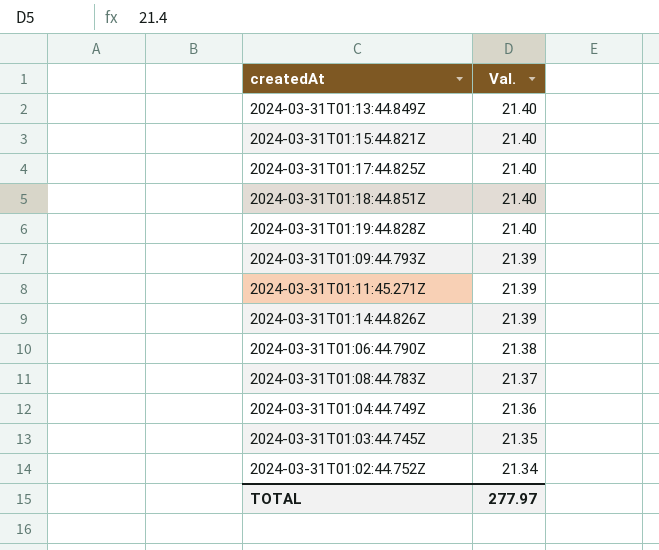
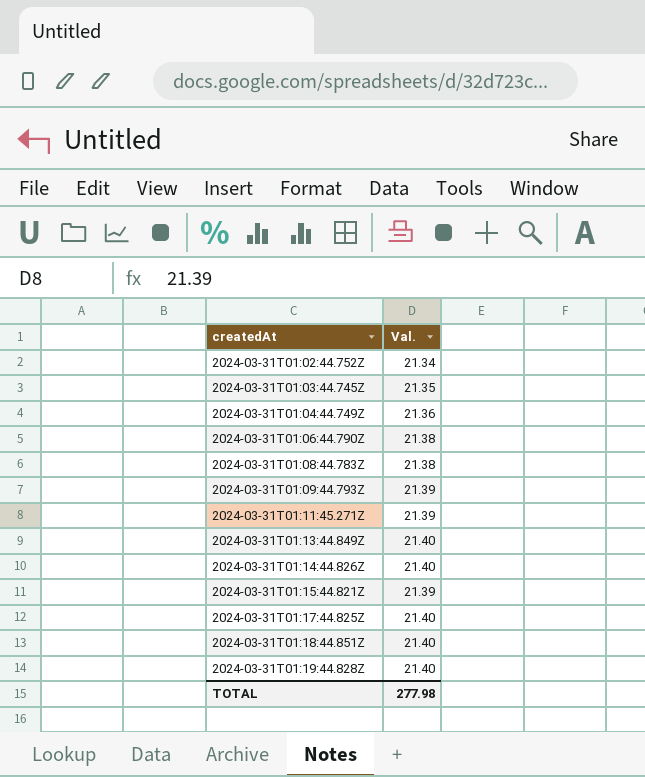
row order: Val. descending -> createdAt ascending
2024-03-31T01:08:44.783Z | Val.: 21.37 -> 21.38
2024-03-31T01:14:44.826Z | Val.: 21.39 -> 21.40
2024-03-31T01:15:44.821Z | Val.: 21.40 -> 21.39
TOTAL | Val.: 277.97 -> 277.98

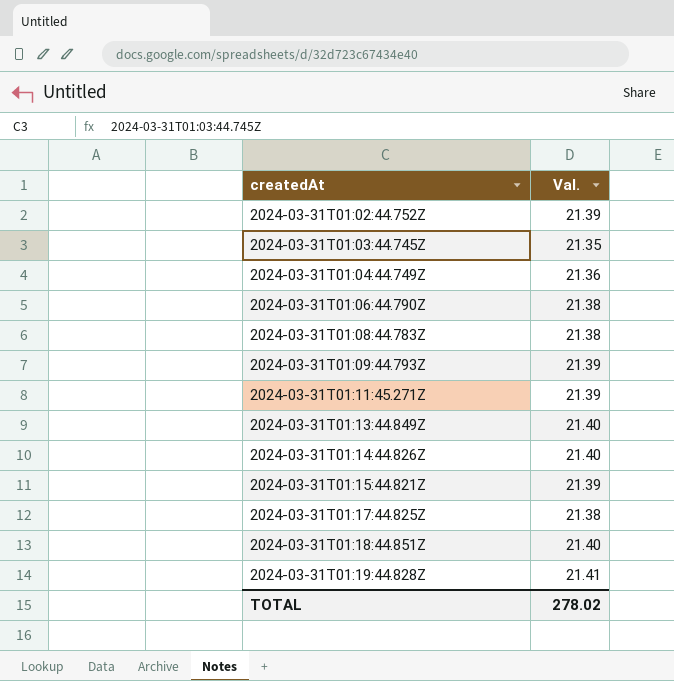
2024-03-31T01:02:44.752Z | Val.: 21.34 -> 21.39
2024-03-31T01:17:44.825Z | Val.: 21.40 -> 21.38
2024-03-31T01:19:44.828Z | Val.: 21.40 -> 21.41
TOTAL | Val.: 277.98 -> 278.02

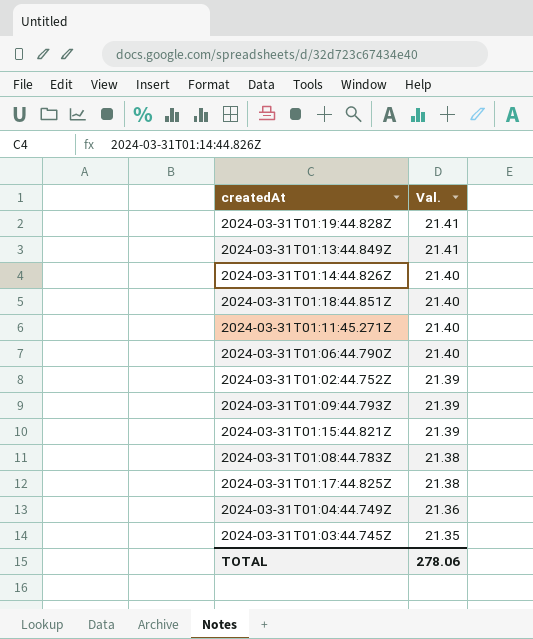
row order: createdAt ascending -> Val. descending
2024-03-31T01:13:44.849Z | Val.: 21.40 -> 21.41
2024-03-31T01:11:45.271Z | Val.: 21.39 -> 21.40
2024-03-31T01:06:44.790Z | Val.: 21.38 -> 21.40
TOTAL | Val.: 278.02 -> 278.06

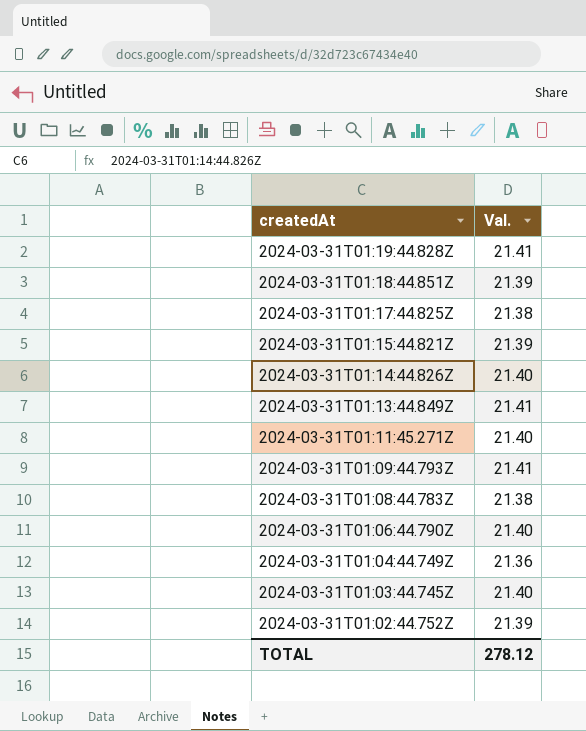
row order: Val. descending -> createdAt descending
2024-03-31T01:18:44.851Z | Val.: 21.40 -> 21.39
2024-03-31T01:09:44.793Z | Val.: 21.39 -> 21.41
2024-03-31T01:03:44.745Z | Val.: 21.35 -> 21.40
TOTAL | Val.: 278.06 -> 278.12

